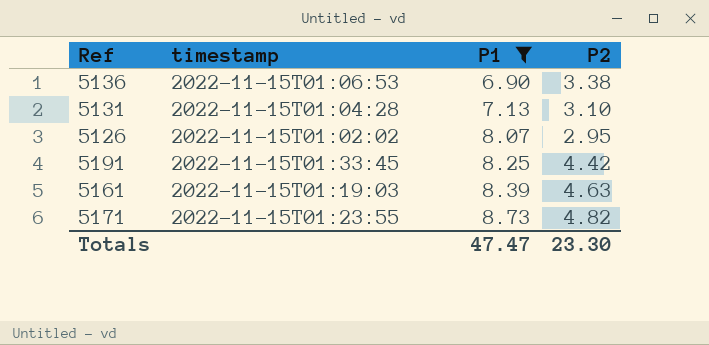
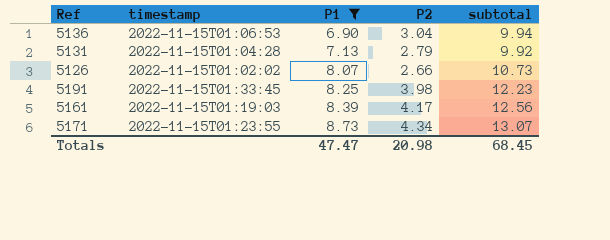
column subtotal | formula: none -> [P1] + [P2]
5136 | P2: 3.38 -> 3.04
5131 | P2: 3.10 -> 2.79
5126 | P2: 2.95 -> 2.66
5191 | P2: 4.42 -> 3.98
5161 | P2: 4.63 -> 4.17
5171 | P2: 4.82 -> 4.34
Totals | P2: 23.30 -> 20.98

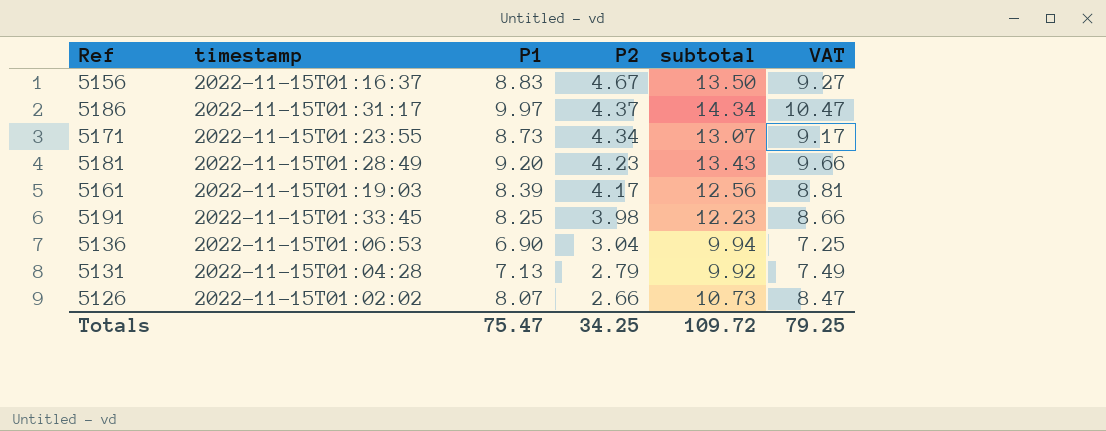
filter: P1 <= 8.73 -> none
row order: P1 ascending -> P2 descending
column VAT | formula: none -> [P1] * 1.05
Totals | P1: 47.47 -> 75.47
Totals | P2: 20.98 -> 34.25
Totals | subtotal: 68.45 -> 109.72

